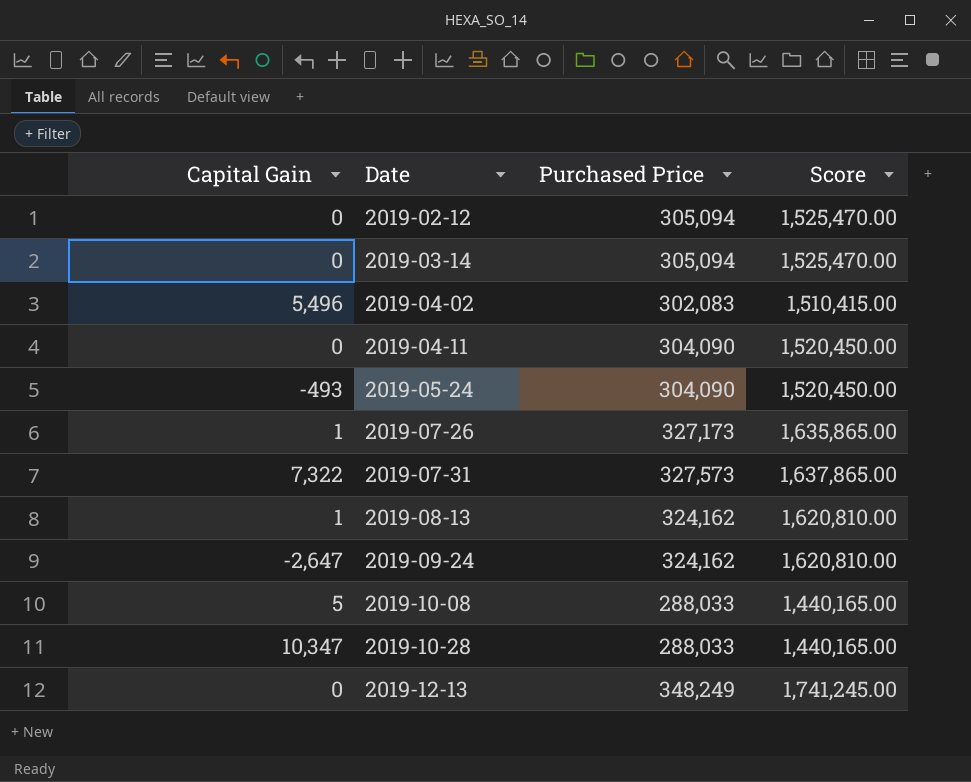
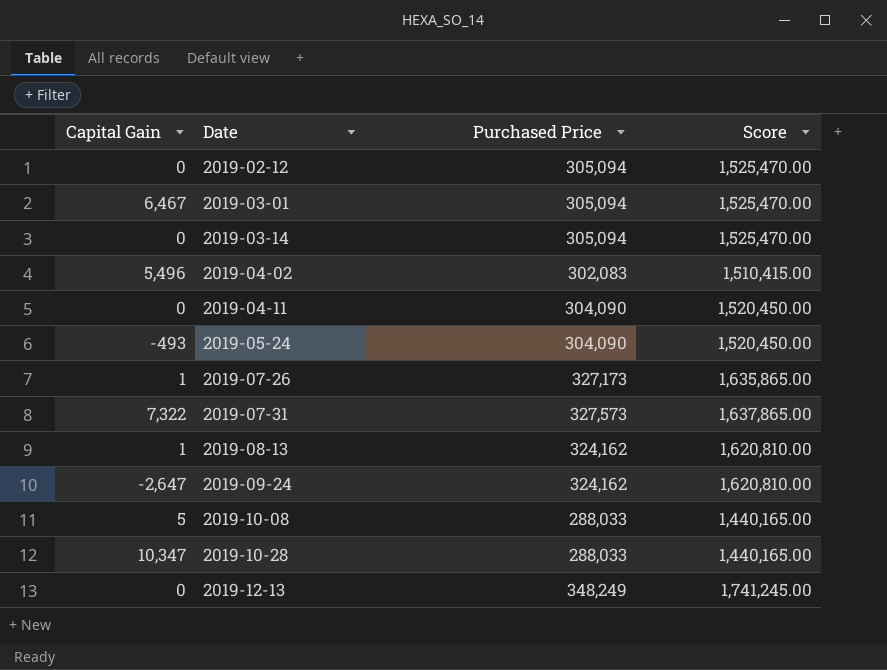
row 2019-03-01: none -> 6,467 | 305,094 | 1,525,470.00

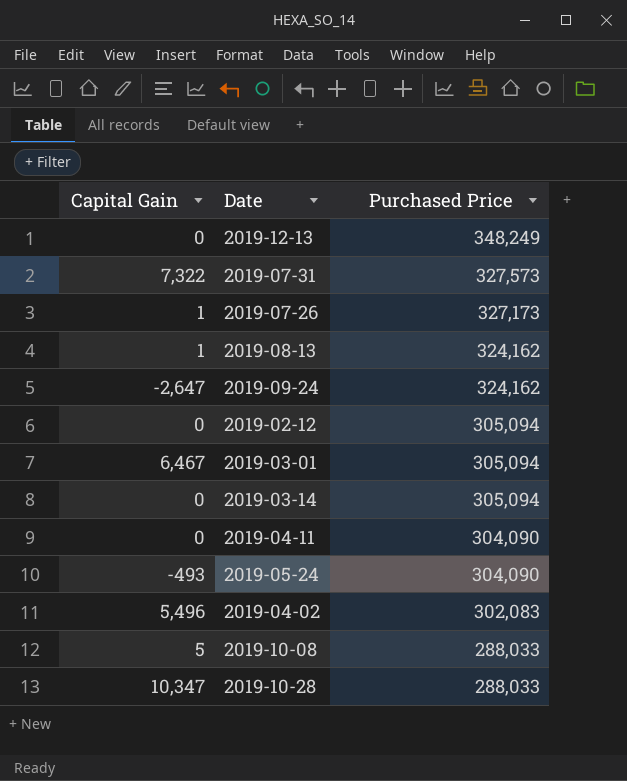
row order: Date ascending -> Purchased Price descending
column Score | formula: [Purchased Price] * 5 -> none

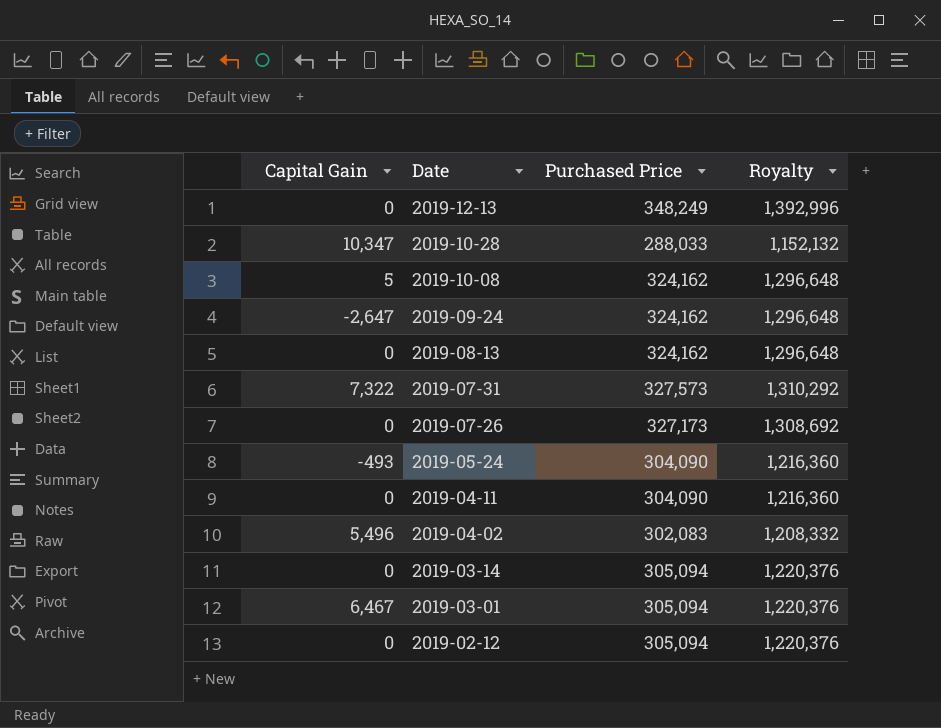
row order: Purchased Price descending -> Date descending
column Royalty | formula: none -> [Purchased Price] * 4
2019-10-08 | Purchased Price: 288,033 -> 324,162
2019-08-13 | Capital Gain: 1 -> 0
2019-07-26 | Capital Gain: 1 -> 0

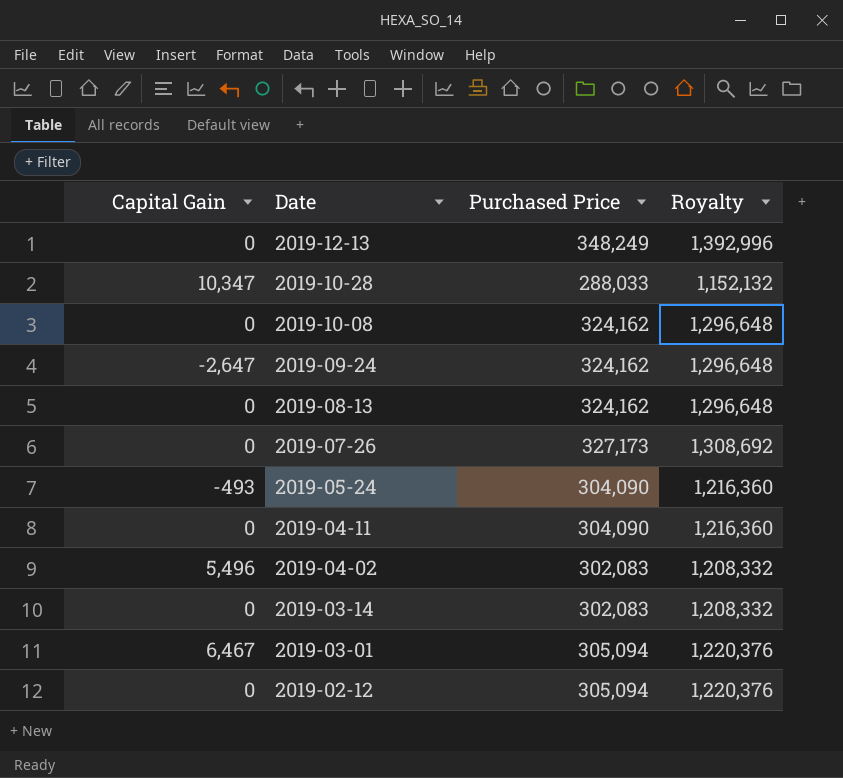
row 2019-07-31: 7,322 | 327,573 | 1,310,292 -> none
2019-10-08 | Capital Gain: 5 -> 0
2019-03-14 | Purchased Price: 305,094 -> 302,083
2019-03-14 | Royalty: 1,220,376 -> 1,208,332

